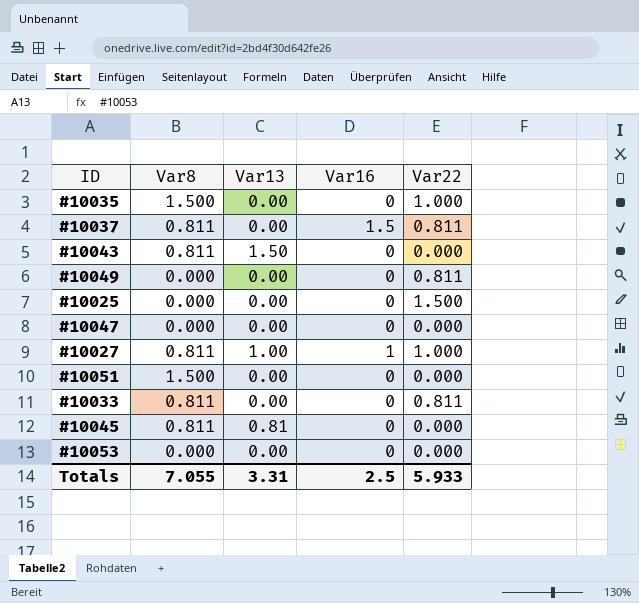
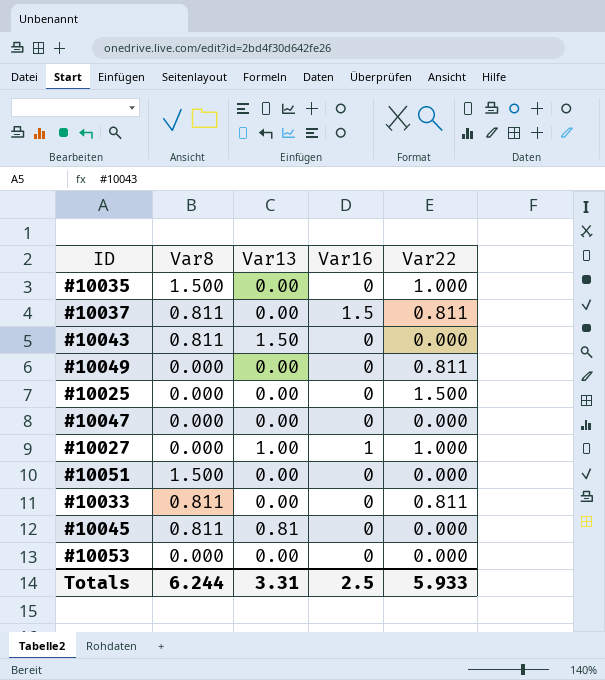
#10027 | Var8: 0.811 -> 0.000
Totals | Var8: 7.055 -> 6.244

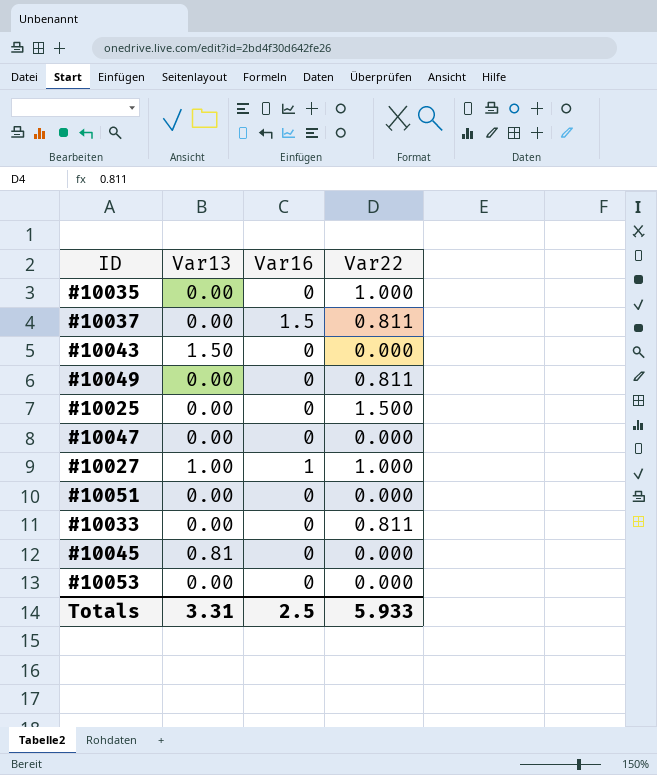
column Var8 | position: 2 -> none

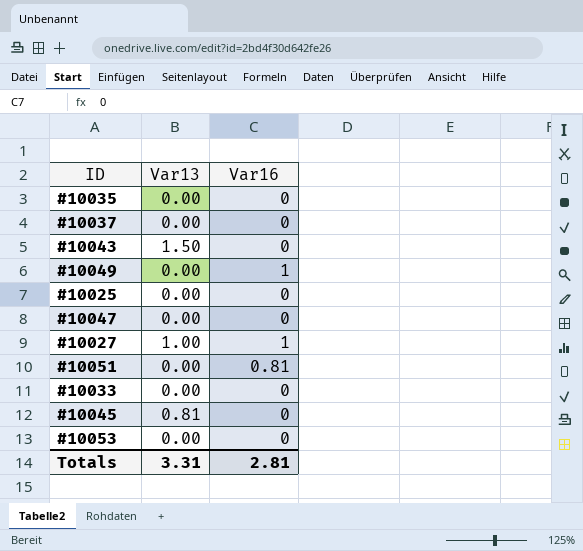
column Var22 | position: 4 -> none
#10037 | Var16: 1.5 -> 0
#10049 | Var16: 0 -> 1
#10051 | Var16: 0 -> 0.81
Totals | Var16: 2.5 -> 2.81

